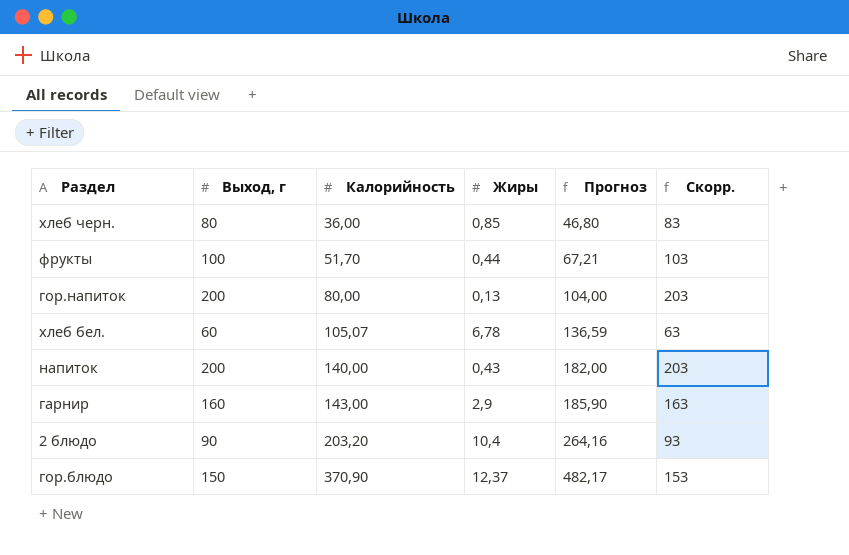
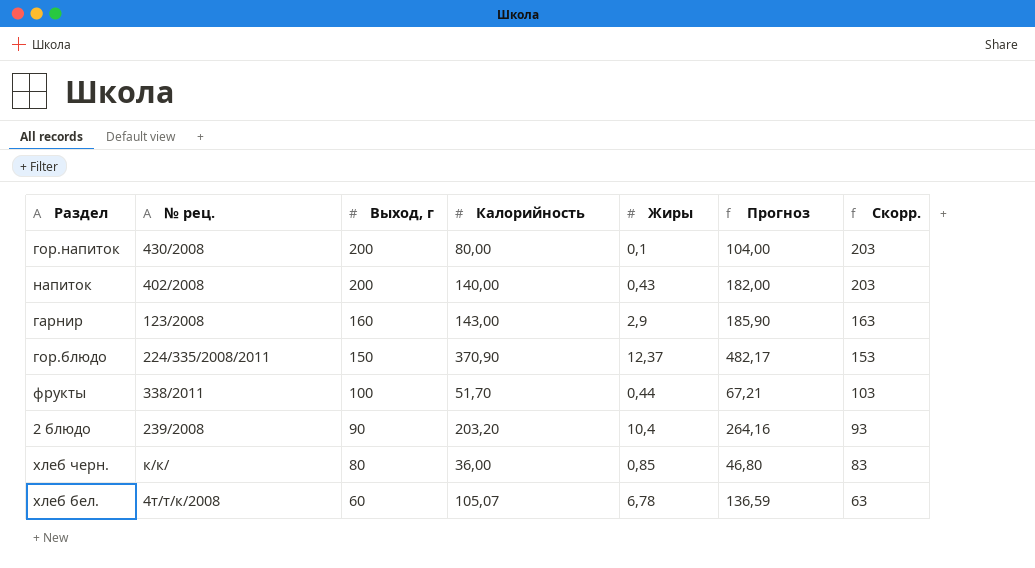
row order: Калорийность ascending -> Выход, г descending
column № рец. | position: none -> 2
гор.напиток | Жиры: 0,13 -> 0,1

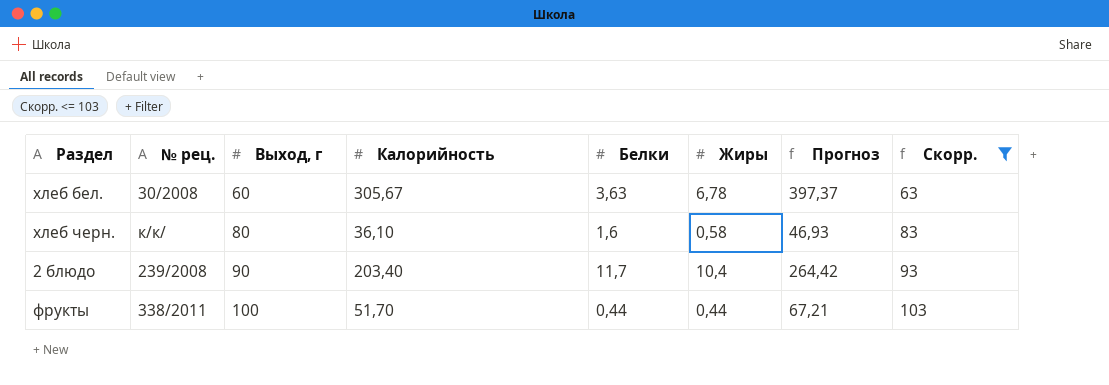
filter: none -> Скорр. <= 103
row order: Выход, г descending -> Выход, г ascending
column Белки | position: none -> 5
хлеб бел. | № рец.: 4т/т/к/2008 -> 30/2008
хлеб бел. | Калорийность: 105,07 -> 305,67
хлеб бел. | Прогноз: 136,59 -> 397,37
хлеб черн. | Калорийность: 36,00 -> 36,10
хлеб черн. | Жиры: 0,85 -> 0,58
хлеб черн. | Прогноз: 46,80 -> 46,93
2 блюдо | Калорийность: 203,20 -> 203,40
2 блюдо | Прогноз: 264,16 -> 264,42

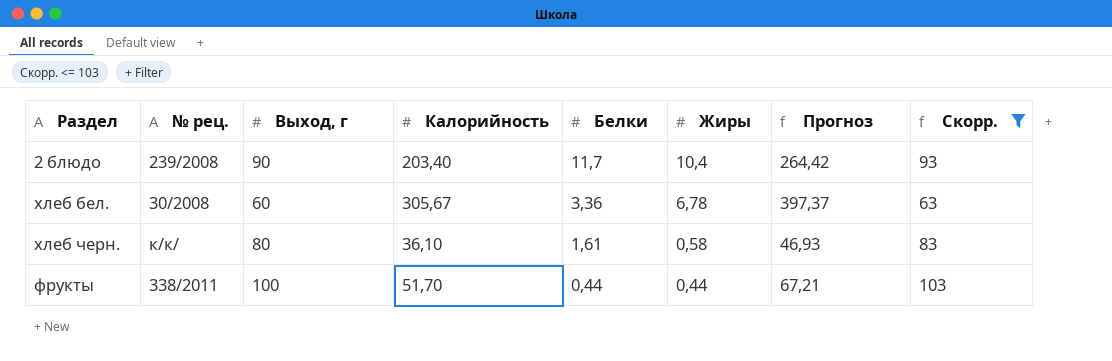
row order: Выход, г ascending -> Белки descending
хлеб бел. | Белки: 3,63 -> 3,36
хлеб черн. | Белки: 1,6 -> 1,61

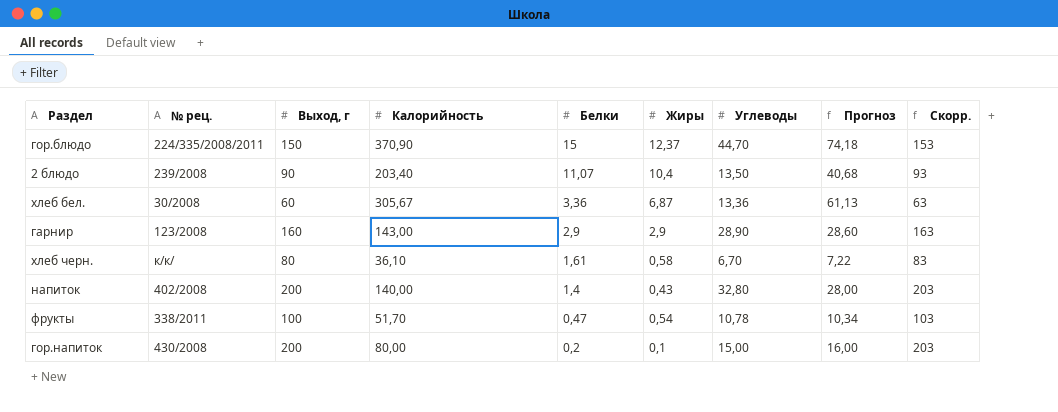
filter: Скорр. <= 103 -> none
column Углеводы | position: none -> 7
column Прогноз | formula: [Калорийность] * 1,3 -> [Калорийность] * 0,2
2 блюдо | Белки: 11,7 -> 11,07
хлеб бел. | Жиры: 6,78 -> 6,87
фрукты | Белки: 0,44 -> 0,47
фрукты | Жиры: 0,44 -> 0,54

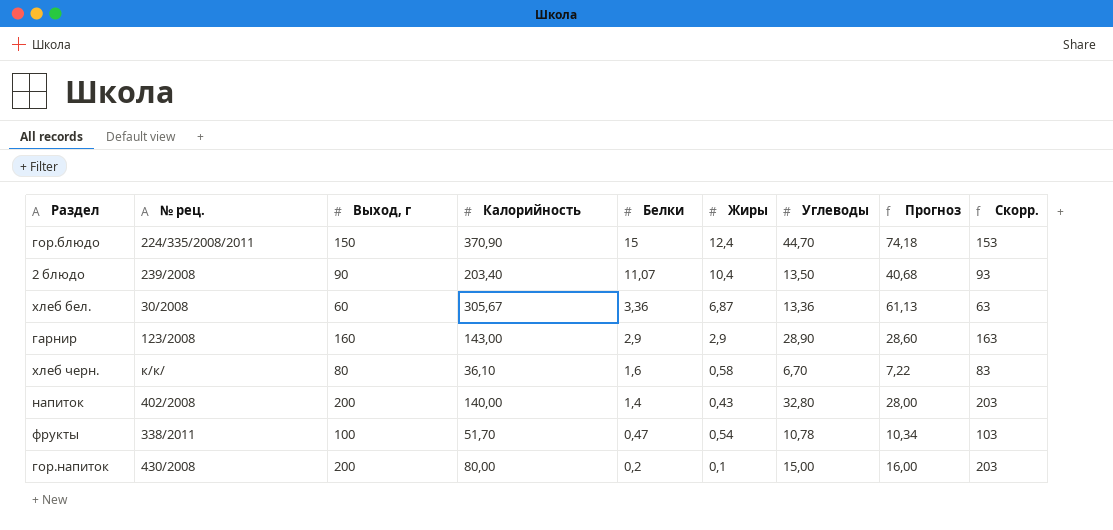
гор.блюдо | Жиры: 12,37 -> 12,4
хлеб черн. | Белки: 1,61 -> 1,6

